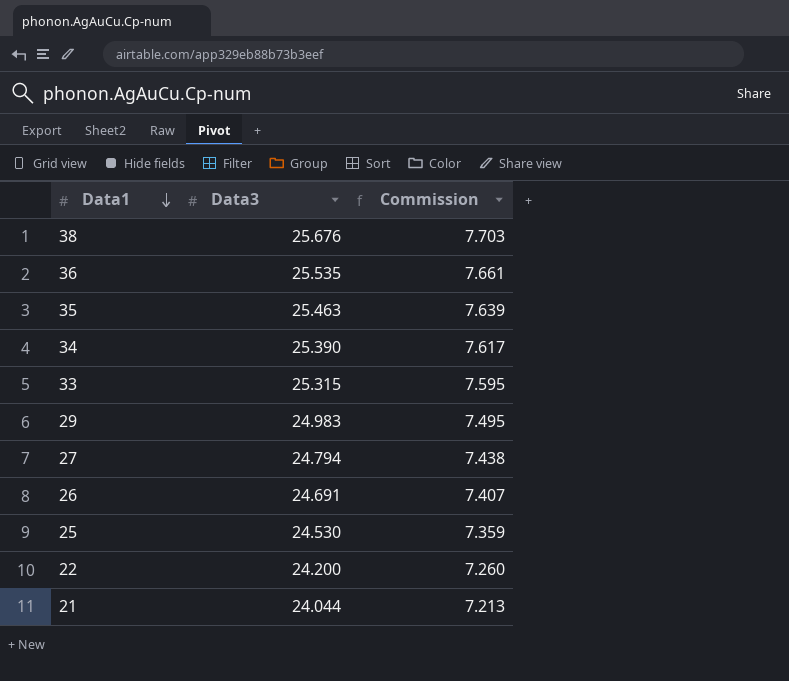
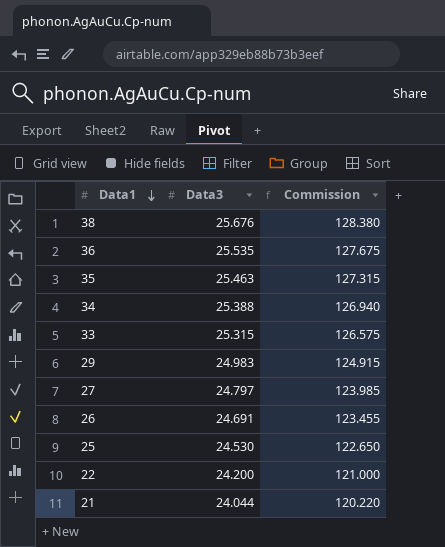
column Commission | formula: [Data3] * 0.3 -> [Data3] * 5
34 | Data3: 25.390 -> 25.388
27 | Data3: 24.794 -> 24.797

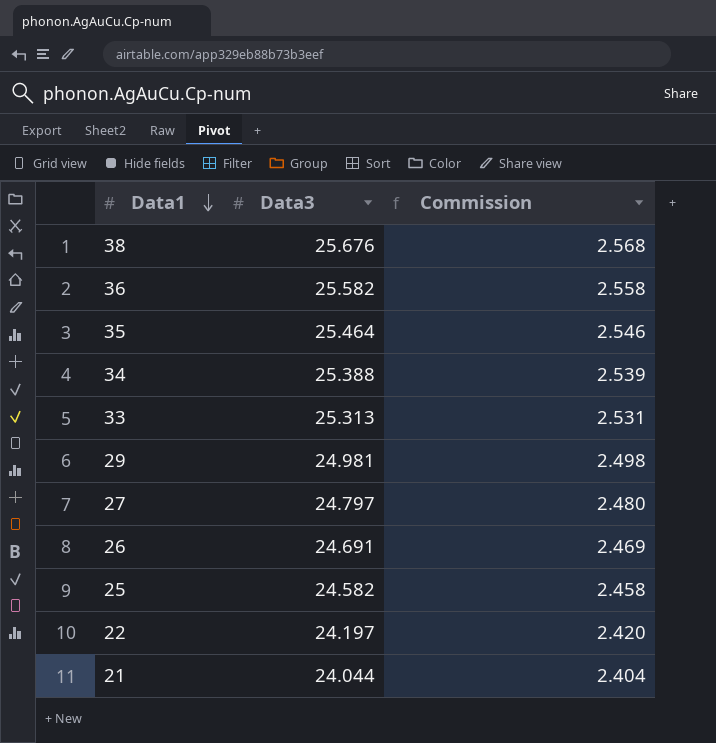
column Commission | formula: [Data3] * 5 -> [Data3] * 0.1
36 | Data3: 25.535 -> 25.582
35 | Data3: 25.463 -> 25.464
33 | Data3: 25.315 -> 25.313
29 | Data3: 24.983 -> 24.981
25 | Data3: 24.530 -> 24.582
22 | Data3: 24.200 -> 24.197

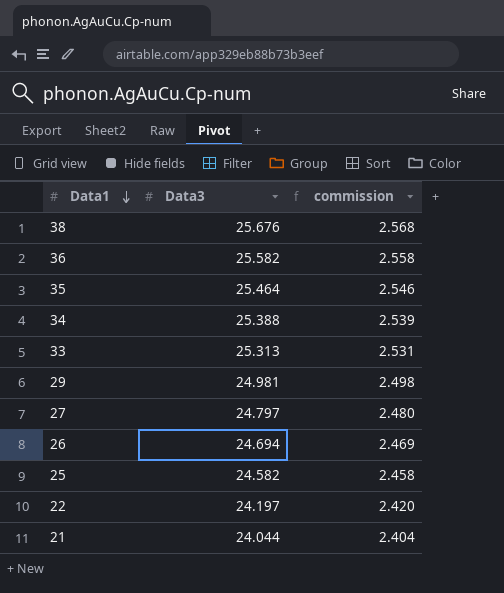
column name: Commission -> commission
26 | Data3: 24.691 -> 24.694

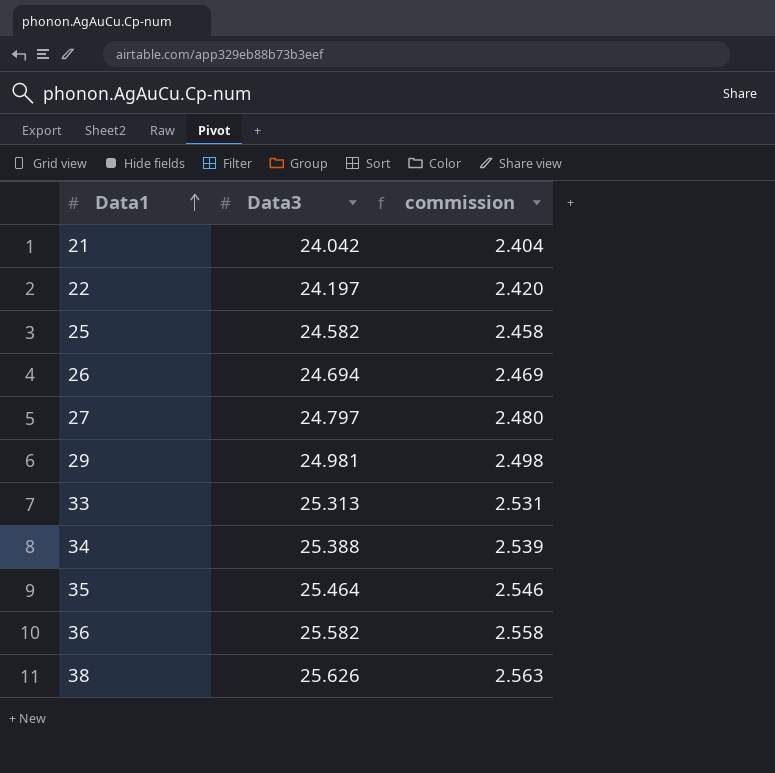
row order: Data1 descending -> Data1 ascending
21 | Data3: 24.044 -> 24.042
38 | Data3: 25.676 -> 25.626
38 | commission: 2.568 -> 2.563

